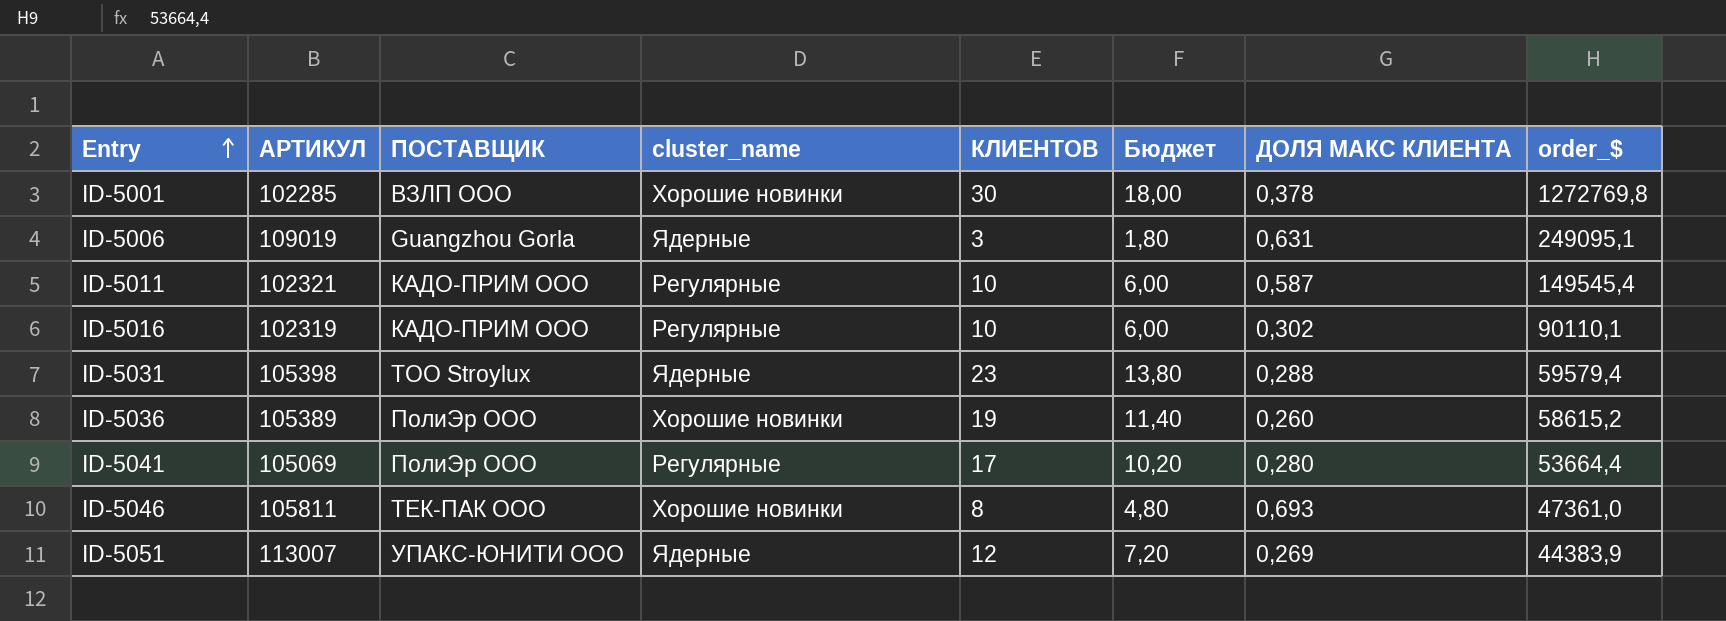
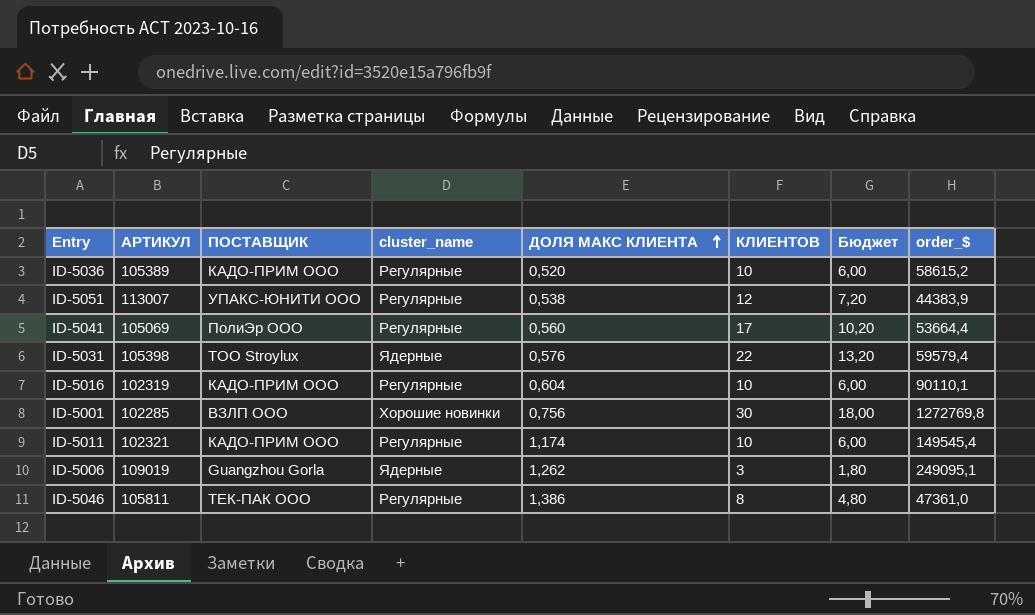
row order: Entry ascending -> ДОЛЯ МАКС КЛИЕНТА ascending
column ДОЛЯ МАКС КЛИЕНТА | position: 7 -> 5
ID-5036 | ПОСТАВЩИК: ПолиЭр ООО -> КАДО-ПРИМ ООО
ID-5036 | cluster_name: Хорошие новинки -> Регулярные
ID-5036 | ДОЛЯ МАКС КЛИЕНТА: 0,260 -> 0,520
ID-5036 | КЛИЕНТОВ: 19 -> 10
ID-5036 | Бюджет: 11,40 -> 6,00
ID-5051 | cluster_name: Ядерные -> Регулярные
ID-5051 | ДОЛЯ МАКС КЛИЕНТА: 0,269 -> 0,538
ID-5041 | ДОЛЯ МАКС КЛИЕНТА: 0,280 -> 0,560
ID-5031 | ДОЛЯ МАКС КЛИЕНТА: 0,288 -> 0,576
ID-5031 | КЛИЕНТОВ: 23 -> 22
ID-5031 | Бюджет: 13,80 -> 13,20
ID-5016 | ДОЛЯ МАКС КЛИЕНТА: 0,302 -> 0,604
ID-5001 | ДОЛЯ МАКС КЛИЕНТА: 0,378 -> 0,756
ID-5011 | ДОЛЯ МАКС КЛИЕНТА: 0,587 -> 1,174
ID-5006 | ДОЛЯ МАКС КЛИЕНТА: 0,631 -> 1,262
ID-5046 | cluster_name: Хорошие новинки -> Регулярные
ID-5046 | ДОЛЯ МАКС КЛИЕНТА: 0,693 -> 1,386

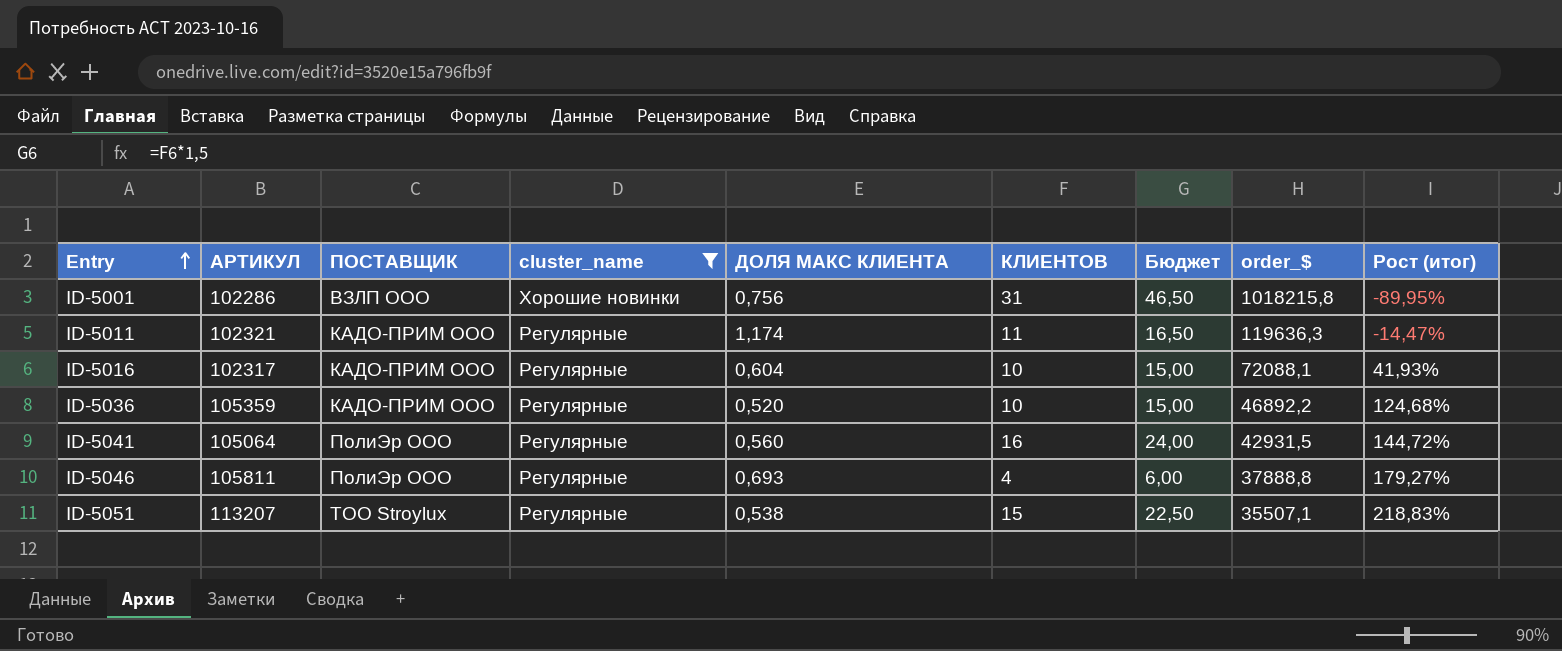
filter: none -> cluster_name != Ядерные
row order: ДОЛЯ МАКС КЛИЕНТА ascending -> Entry ascending
column Бюджет | formula: [КЛИЕНТОВ] * 0,6 -> [КЛИЕНТОВ] * 1,5
column Рост (итог) | formula: none -> ([АРТИКУЛ] - [order_$]) / [order_$]
ID-5001 | АРТИКУЛ: 102285 -> 102286
ID-5001 | КЛИЕНТОВ: 30 -> 31
ID-5001 | order_$: 1272769,8 -> 1018215,8
ID-5011 | КЛИЕНТОВ: 10 -> 11
ID-5011 | order_$: 149545,4 -> 119636,3
ID-5016 | АРТИКУЛ: 102319 -> 102317
ID-5016 | order_$: 90110,1 -> 72088,1
ID-5036 | АРТИКУЛ: 105389 -> 105359
ID-5036 | order_$: 58615,2 -> 46892,2
ID-5041 | АРТИКУЛ: 105069 -> 105064
ID-5041 | КЛИЕНТОВ: 17 -> 16
ID-5041 | order_$: 53664,4 -> 42931,5
ID-5046 | ПОСТАВЩИК: ТЕК-ПАК ООО -> ПолиЭр ООО
ID-5046 | ДОЛЯ МАКС КЛИЕНТА: 1,386 -> 0,693
ID-5046 | КЛИЕНТОВ: 8 -> 4
ID-5046 | order_$: 47361,0 -> 37888,8
ID-5051 | АРТИКУЛ: 113007 -> 113207
ID-5051 | ПОСТАВЩИК: УПАКС-ЮНИТИ ООО -> ТОО Stroylux
ID-5051 | КЛИЕНТОВ: 12 -> 15
ID-5051 | order_$: 44383,9 -> 35507,1

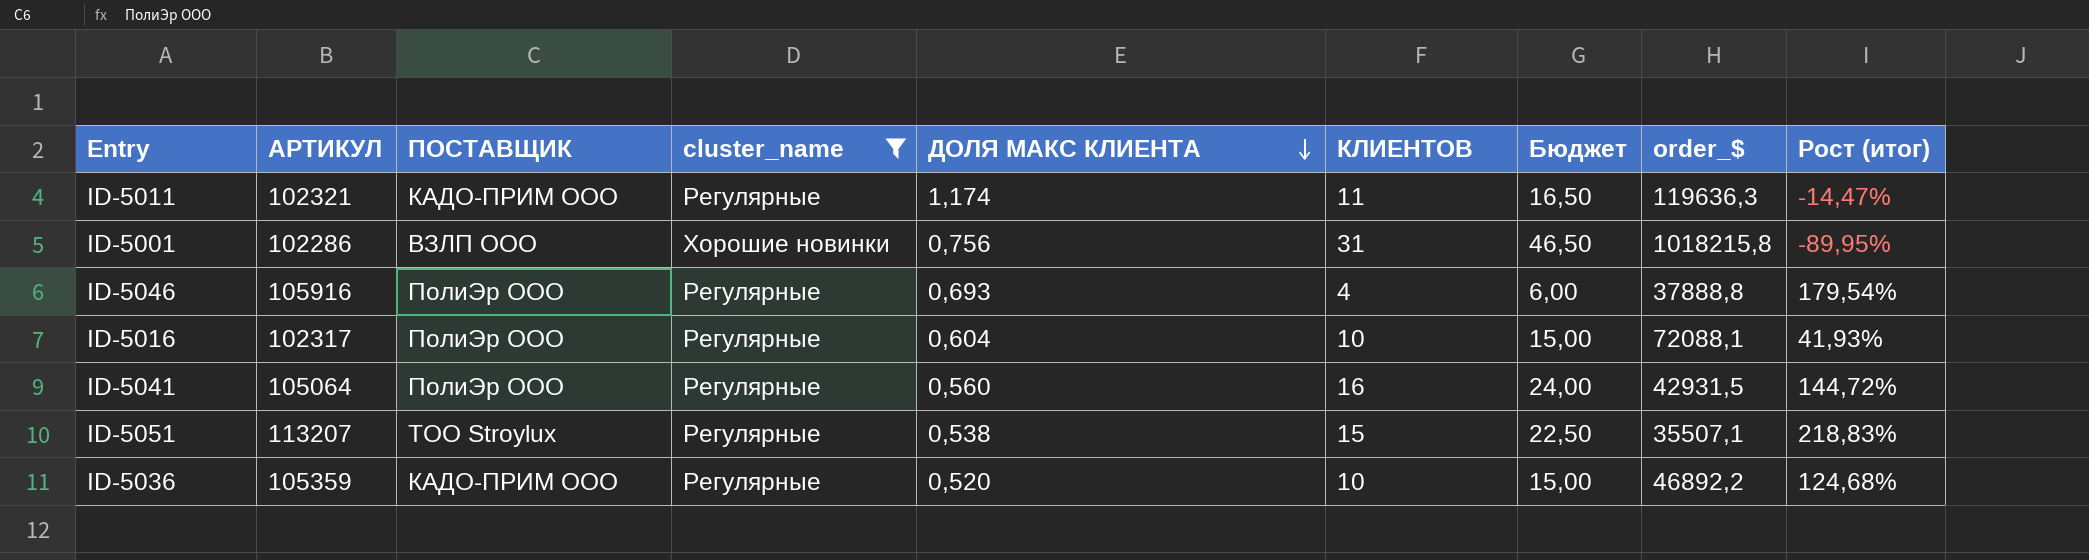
row order: Entry ascending -> ДОЛЯ МАКС КЛИЕНТА descending
ID-5046 | АРТИКУЛ: 105811 -> 105916
ID-5046 | Рост (итог): 179,27% -> 179,54%
ID-5016 | ПОСТАВЩИК: КАДО-ПРИМ ООО -> ПолиЭр ООО

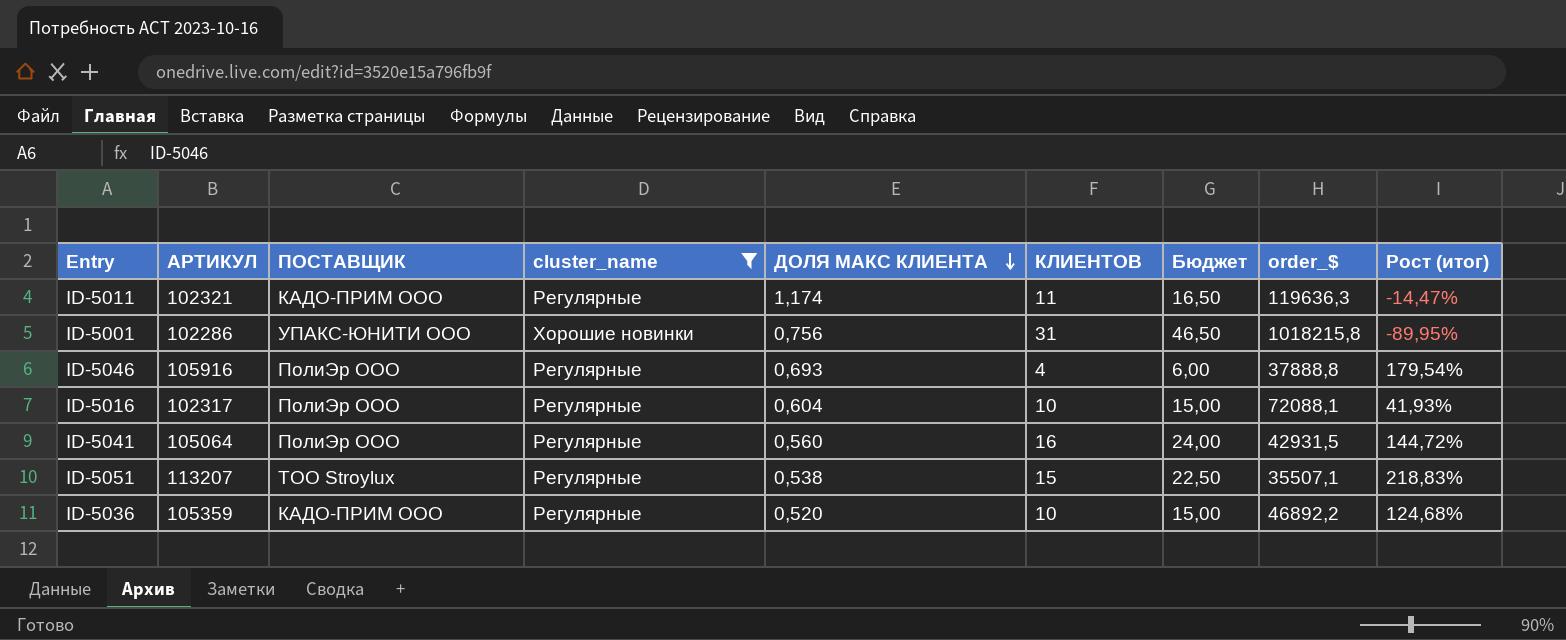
ID-5001 | ПОСТАВЩИК: ВЗЛП ООО -> УПАКС-ЮНИТИ ООО

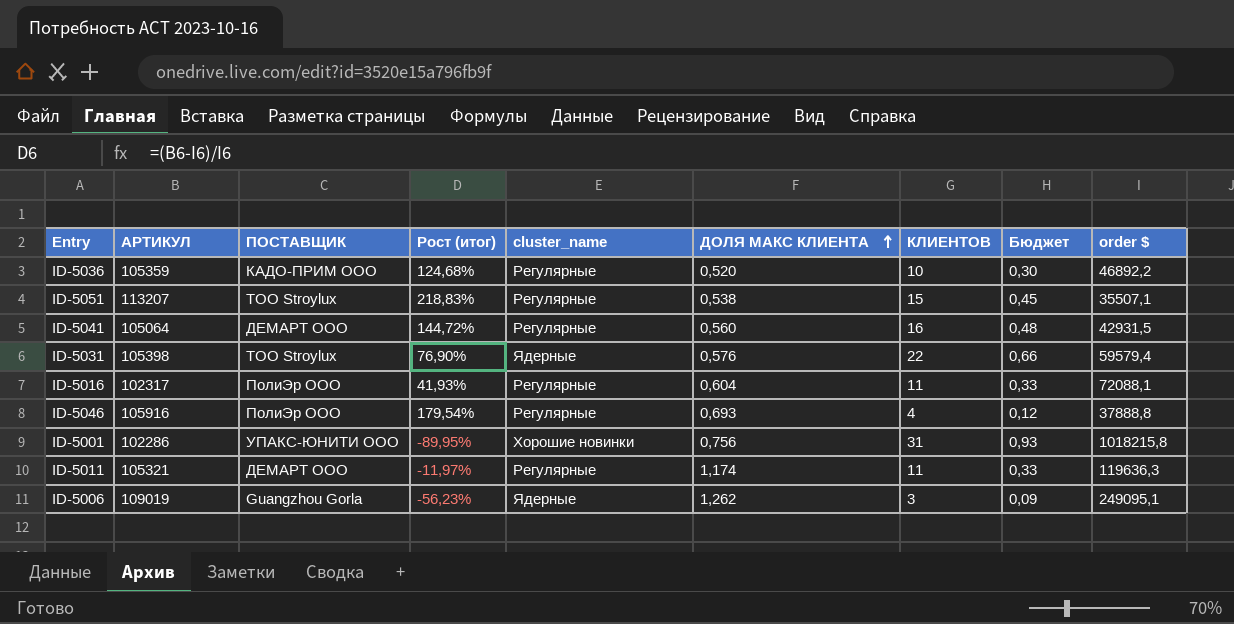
filter: cluster_name != Ядерные -> none
row order: ДОЛЯ МАКС КЛИЕНТА descending -> ДОЛЯ МАКС КЛИЕНТА ascending
column Рост (итог) | position: 9 -> 4
column Бюджет | formula: [КЛИЕНТОВ] * 1,5 -> [КЛИЕНТОВ] * 0,03
column name: order_$ -> order $
ID-5041 | ПОСТАВЩИК: ПолиЭр ООО -> ДЕМАРТ ООО
ID-5016 | КЛИЕНТОВ: 10 -> 11
ID-5011 | АРТИКУЛ: 102321 -> 105321
ID-5011 | ПОСТАВЩИК: КАДО-ПРИМ ООО -> ДЕМАРТ ООО
ID-5011 | Рост (итог): -14,47% -> -11,97%

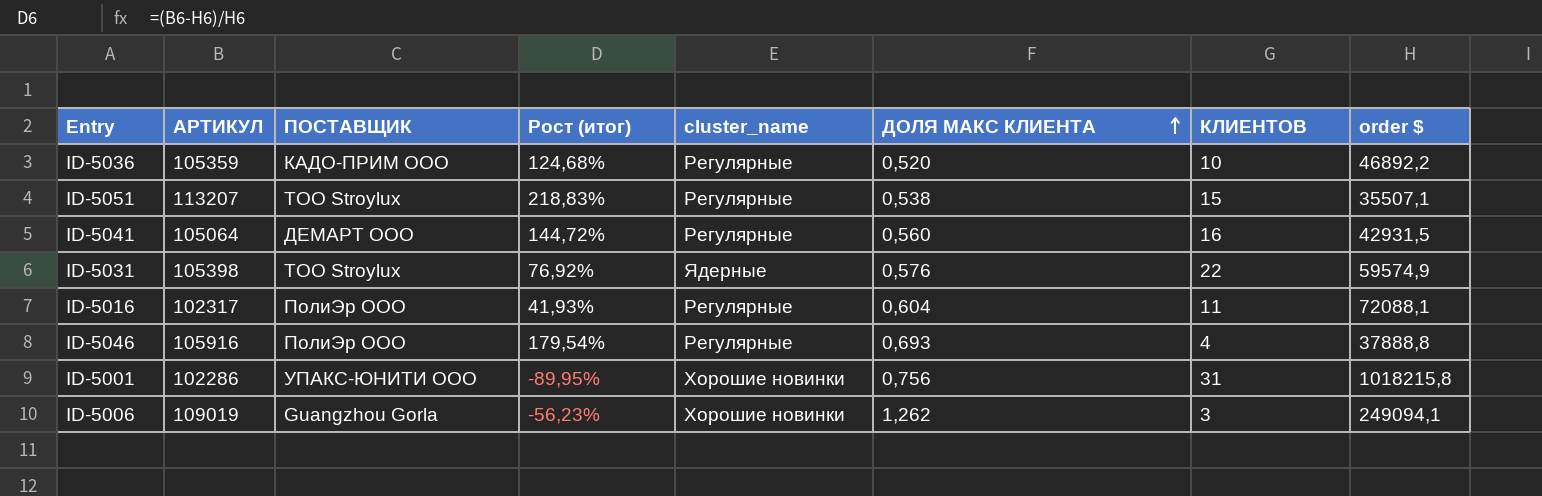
column Бюджет | formula: [КЛИЕНТОВ] * 0,03 -> none
row ID-5011: 105321 | ДЕМАРТ ООО | -11,97% | Регулярные | 1,174 | 11 | 0,33 | 119636,3 -> none
ID-5031 | Рост (итог): 76,90% -> 76,92%
ID-5031 | order $: 59579,4 -> 59574,9
ID-5006 | cluster_name: Ядерные -> Хорошие новинки
ID-5006 | order $: 249095,1 -> 249094,1

